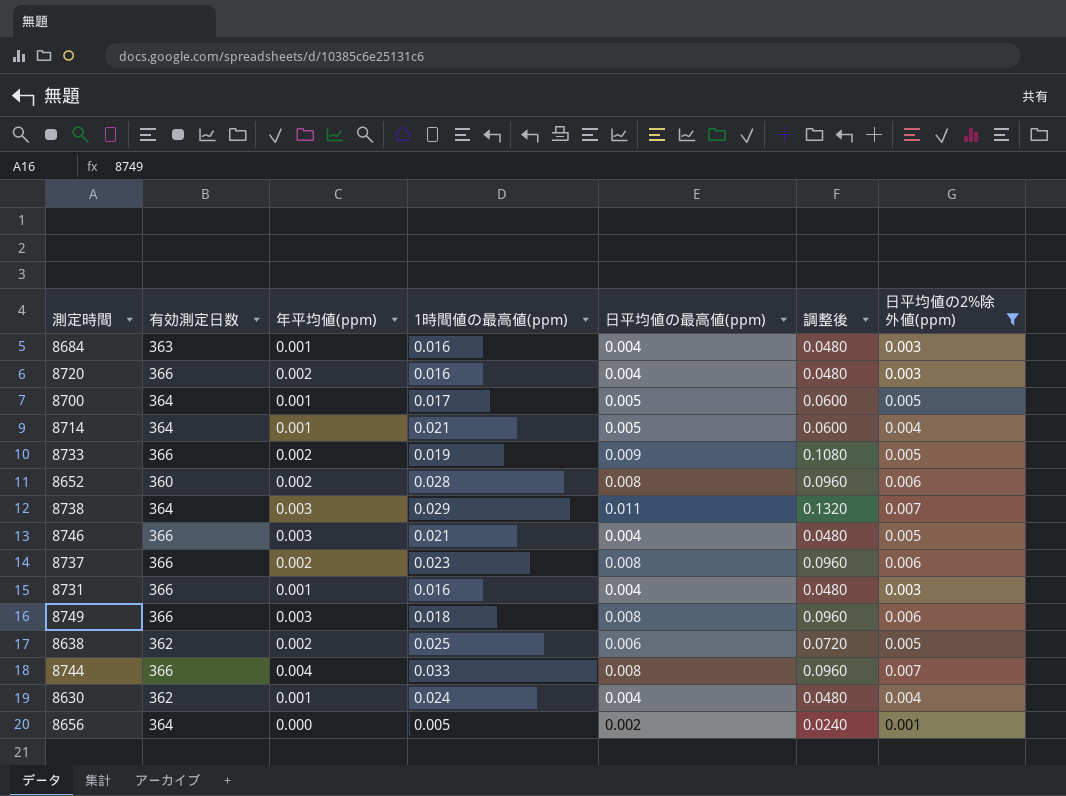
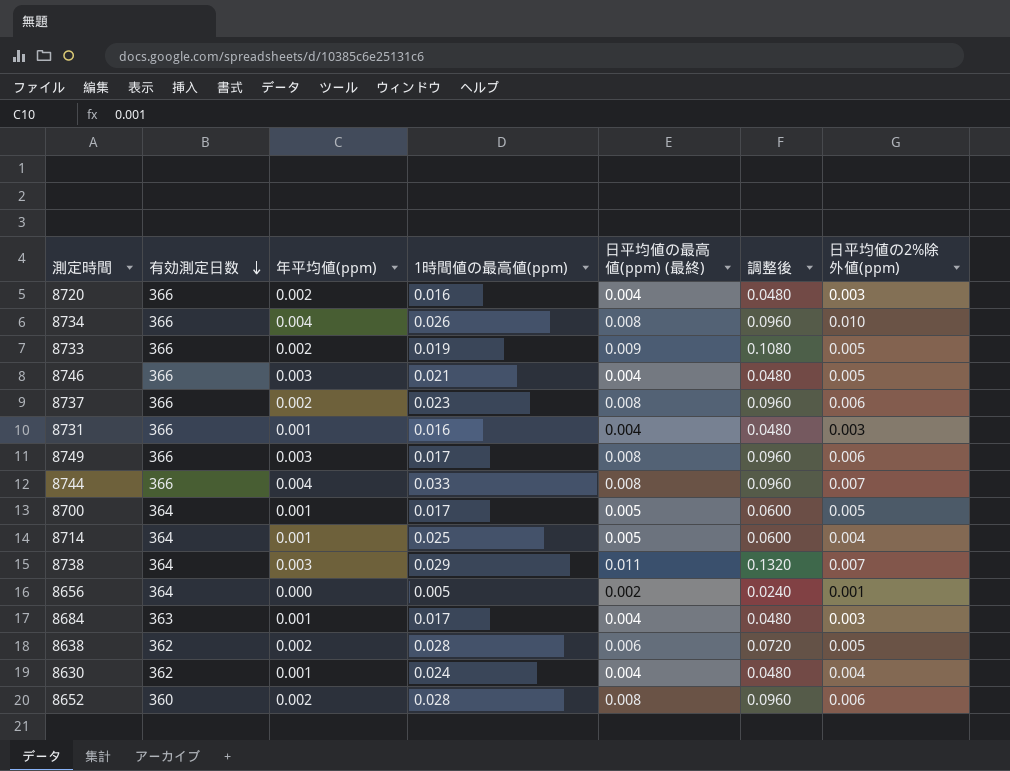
filter: 日平均値の2%除外値(ppm) != 0.010 -> none
row order: none -> 有効測定日数 descending
column name: 日平均値の最高値(ppm) -> 日平均値の最高値(ppm) (最終)
8749 | 1時間値の最高値(ppm): 0.018 -> 0.017
8714 | 1時間値の最高値(ppm): 0.021 -> 0.025
8684 | 1時間値の最高値(ppm): 0.016 -> 0.017
8638 | 1時間値の最高値(ppm): 0.025 -> 0.028

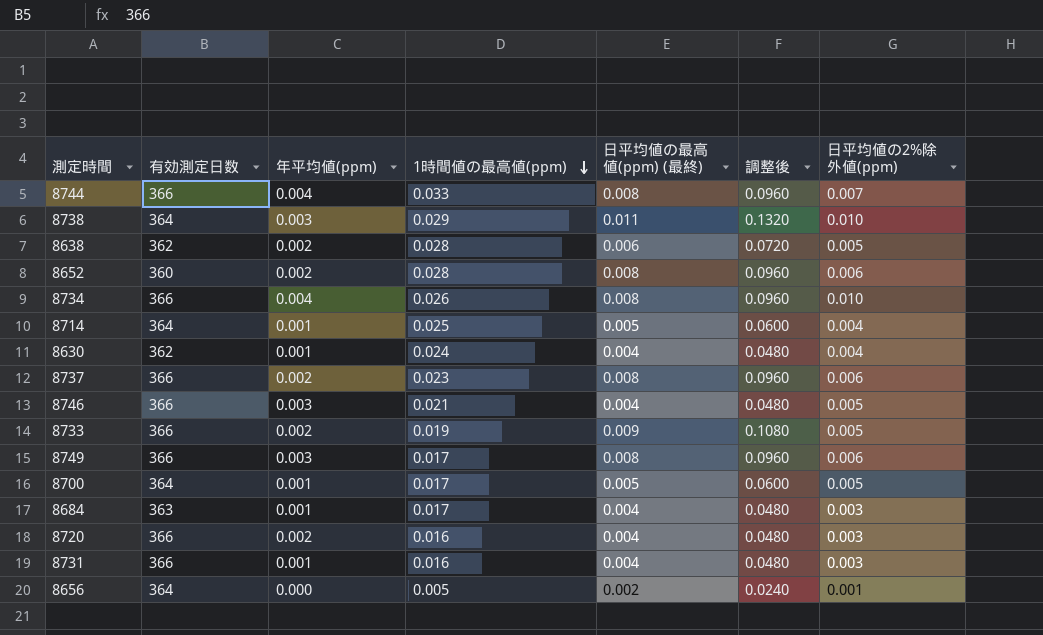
row order: 有効測定日数 descending -> 1時間値の最高値(ppm) descending
8738 | 日平均値の2%除外値(ppm): 0.007 -> 0.010

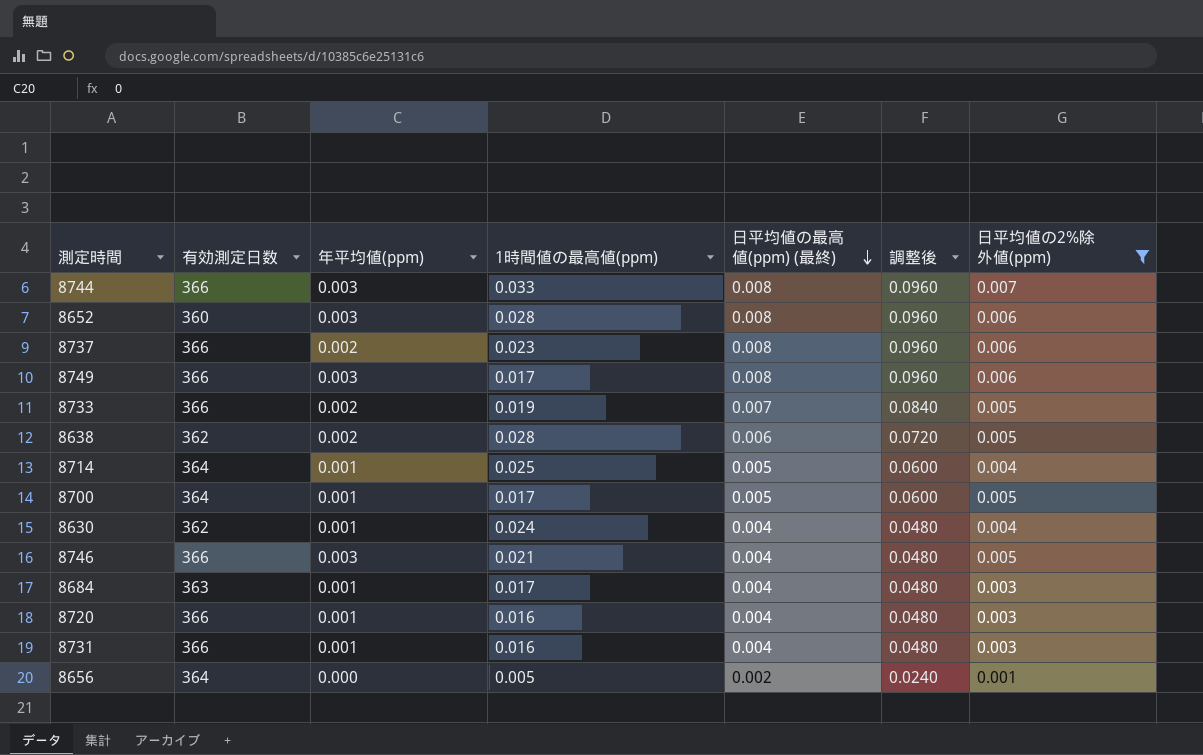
filter: none -> 日平均値の2%除外値(ppm) != 0.010
row order: 1時間値の最高値(ppm) descending -> 日平均値の最高値(ppm) (最終) descending
8744 | 年平均値(ppm): 0.004 -> 0.003
8652 | 年平均値(ppm): 0.002 -> 0.003
8733 | 日平均値の最高値(ppm) (最終): 0.009 -> 0.007
8733 | 調整後: 0.1080 -> 0.0840
8720 | 年平均値(ppm): 0.002 -> 0.001

